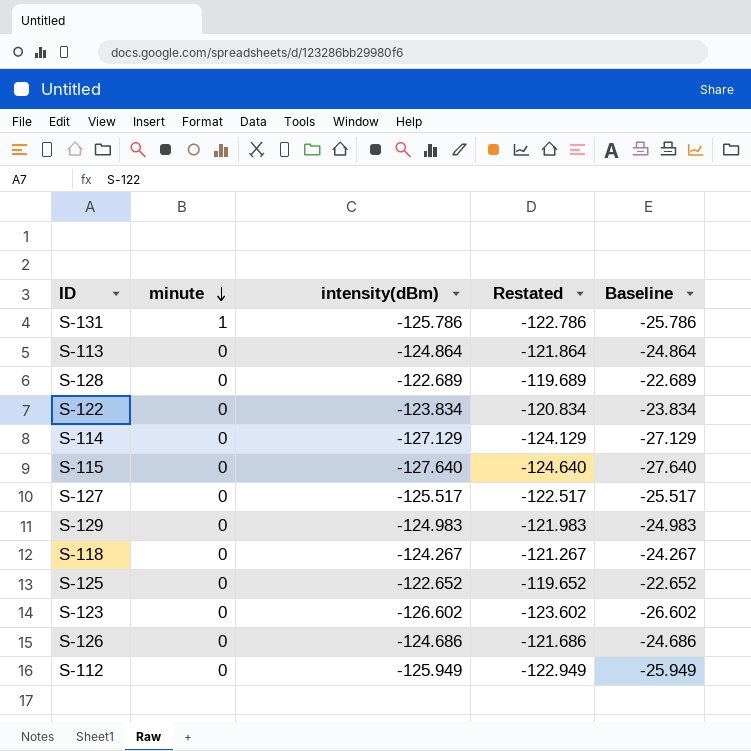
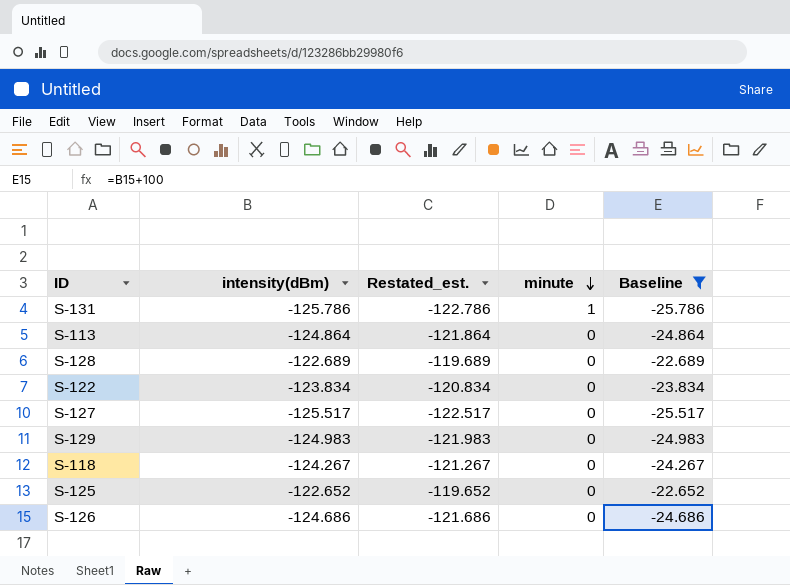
filter: none -> Baseline >= -25.786
column name: Restated -> Restated_est.
column minute | position: 2 -> 4

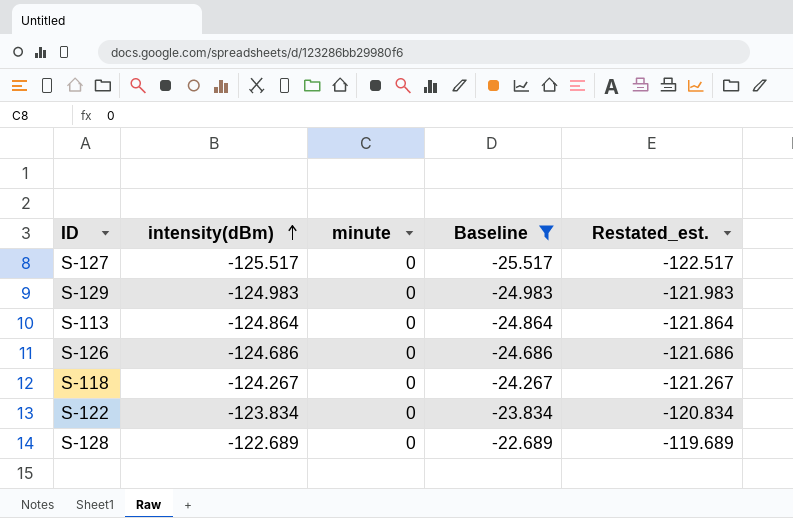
row order: minute descending -> intensity(dBm) ascending
column Restated_est. | position: 3 -> 5
row S-131: -125.786 | -122.786 | 1 | -25.786 -> none
row S-125: -122.652 | -119.652 | 0 | -22.652 -> none

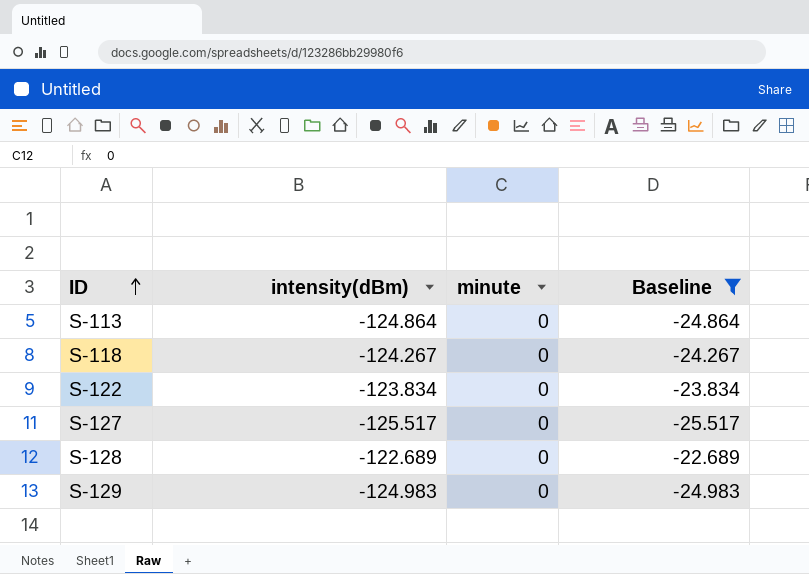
row order: intensity(dBm) ascending -> ID ascending
column Restated_est. | formula: [intensity(dBm)] + 3 -> none
row S-126: -124.686 | 0 | -24.686 | -121.686 -> none

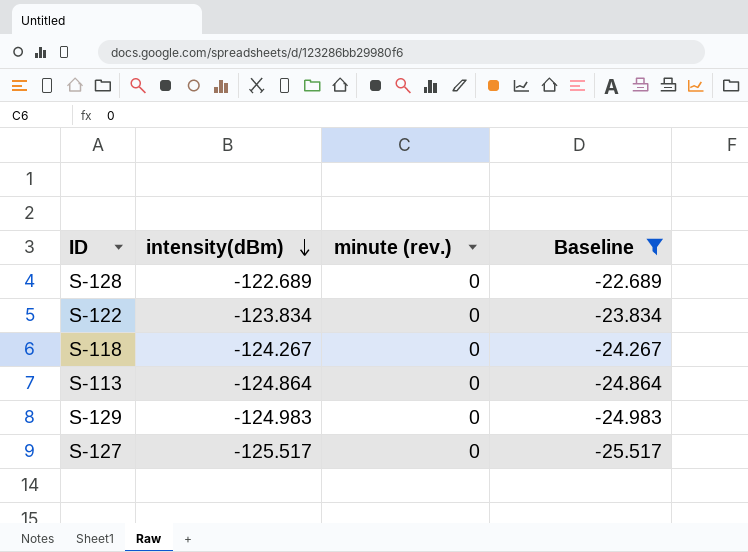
row order: ID ascending -> intensity(dBm) descending
column name: minute -> minute (rev.)

